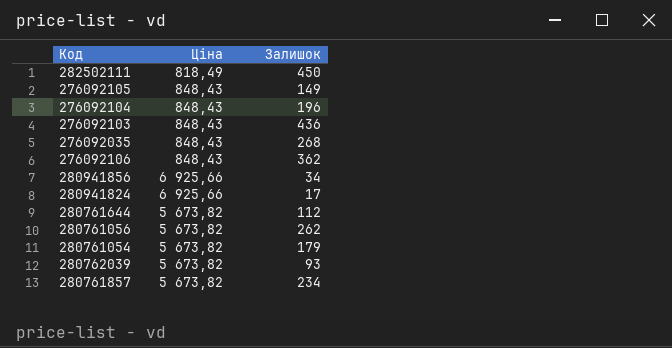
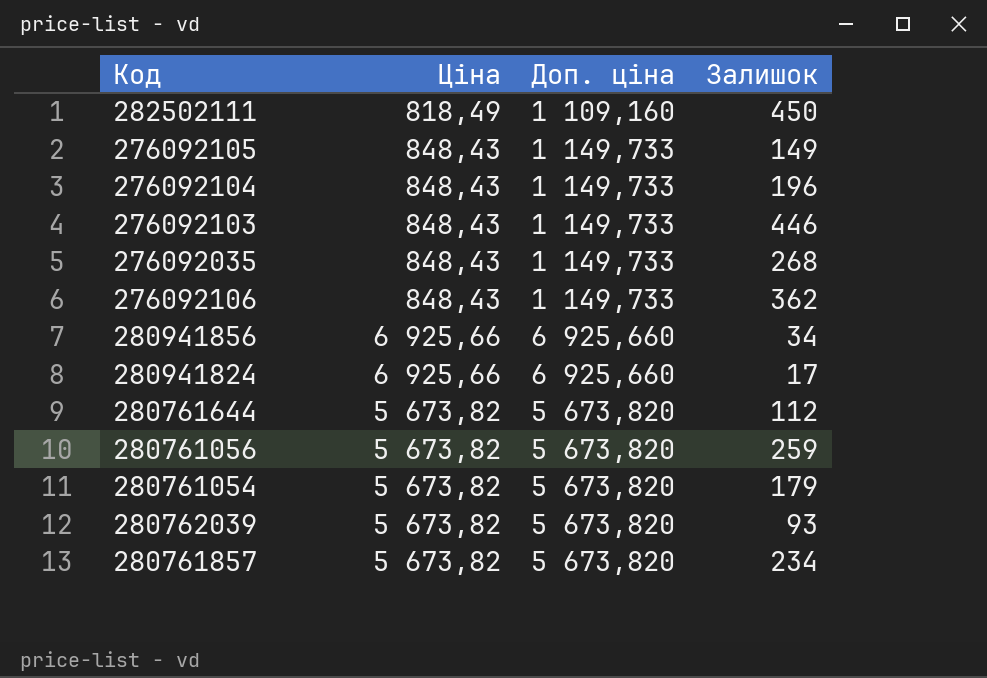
column Доп. ціна | position: none -> 3
276092103 | Залишок: 436 -> 446
280761056 | Залишок: 262 -> 259

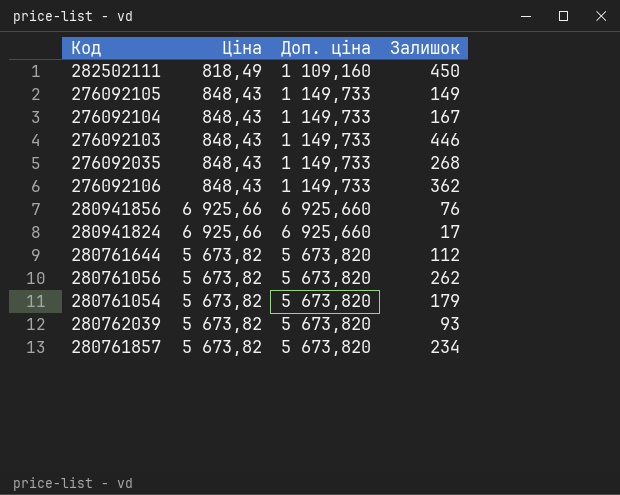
276092104 | Залишок: 196 -> 167
280941856 | Залишок: 34 -> 76
280761056 | Залишок: 259 -> 262

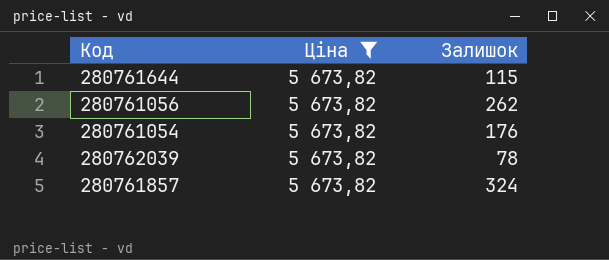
filter: none -> Ціна = 5 673,82
column Доп. ціна | position: 3 -> none
280761644 | Залишок: 112 -> 115
280761054 | Залишок: 179 -> 176
280762039 | Залишок: 93 -> 78
280761857 | Залишок: 234 -> 324

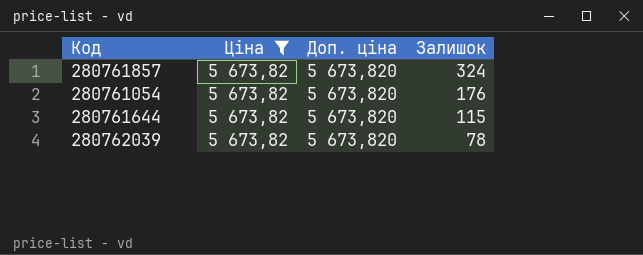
row order: none -> Залишок descending
column Доп. ціна | position: none -> 3
row 280761056: 5 673,82 | 262 -> none

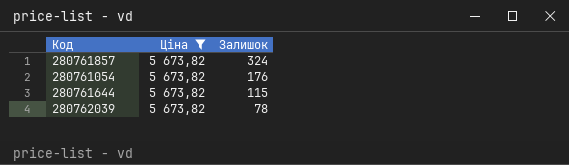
column Доп. ціна | position: 3 -> none

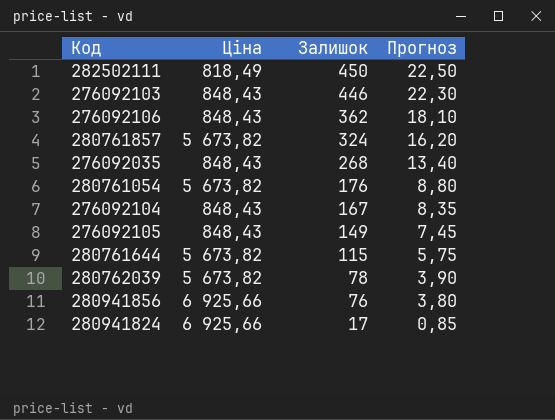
filter: Ціна = 5 673,82 -> none
column Прогноз | formula: none -> [Залишок] * 0,05

